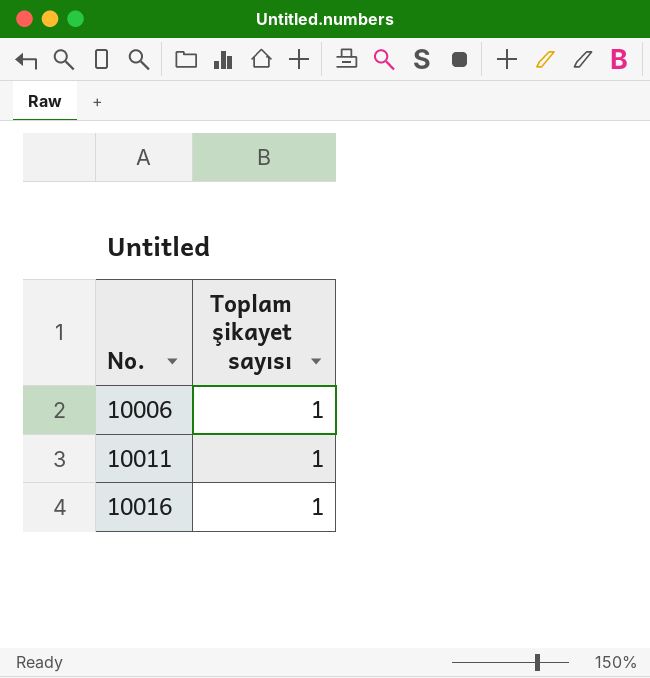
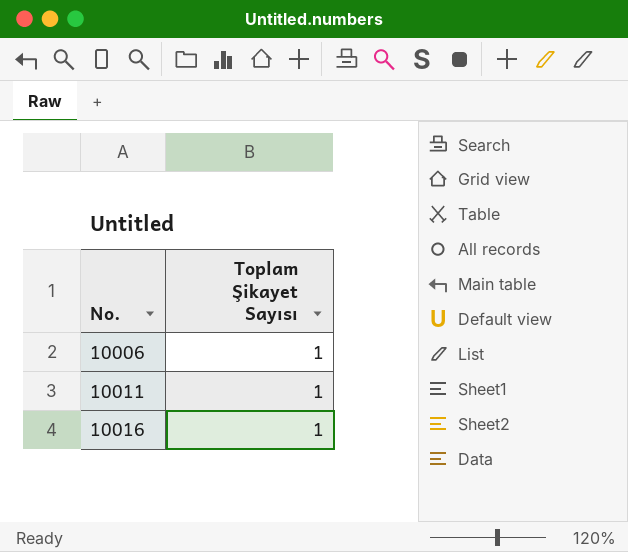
column name: Toplam şikayet sayısı -> Toplam Şikayet Sayısı

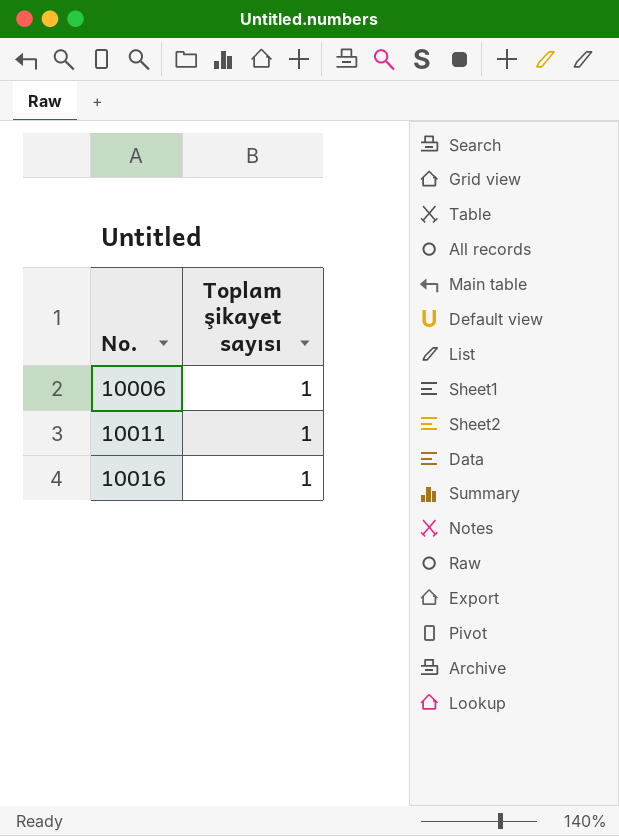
column name: Toplam Şikayet Sayısı -> Toplam şikayet sayısı

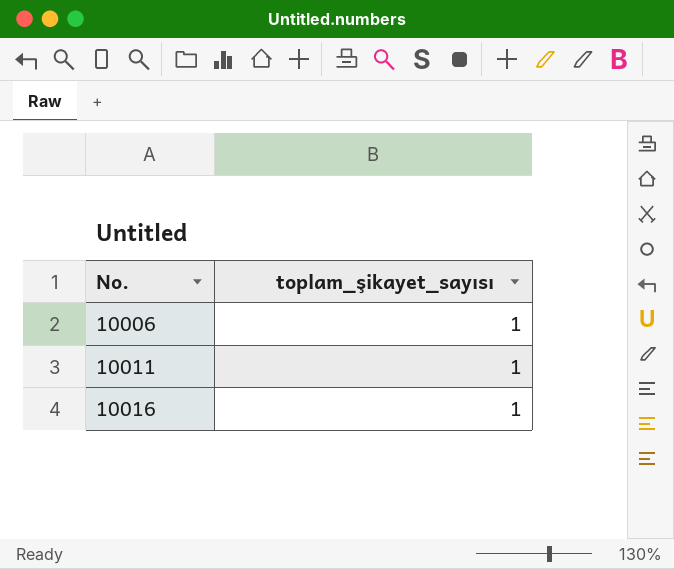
column name: Toplam şikayet sayısı -> toplam_şikayet_sayısı

